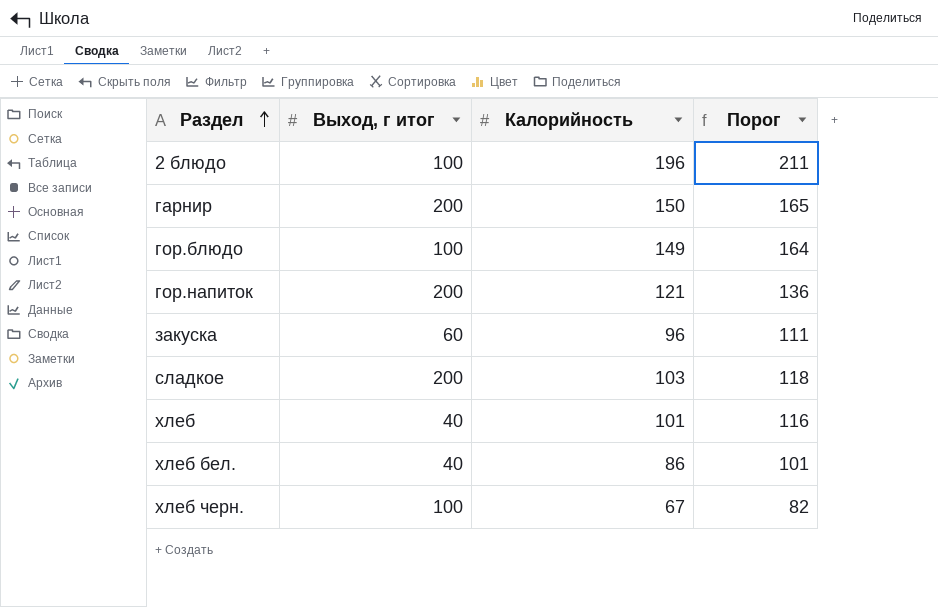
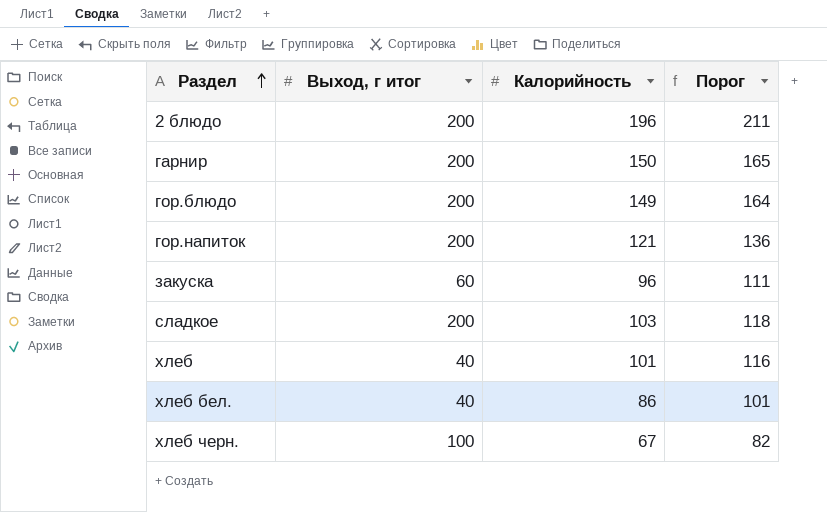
2 блюдо | Выход, г итог: 100 -> 200
гор.блюдо | Выход, г итог: 100 -> 200

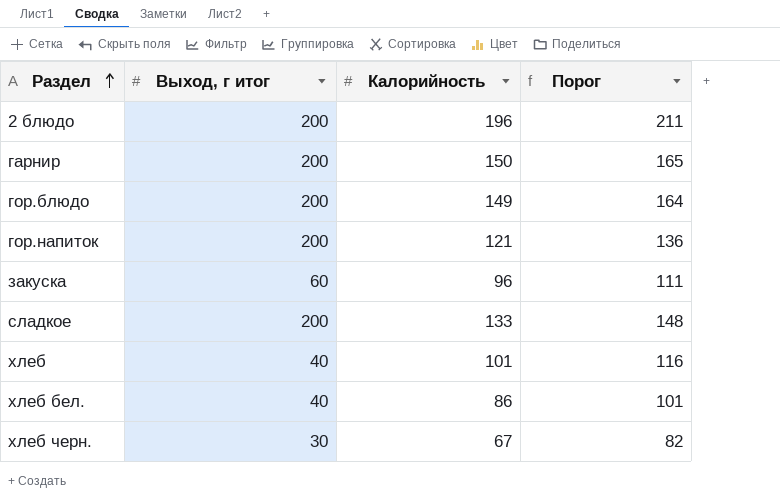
сладкое | Калорийность: 103 -> 133
сладкое | Порог: 118 -> 148
хлеб черн. | Выход, г итог: 100 -> 30

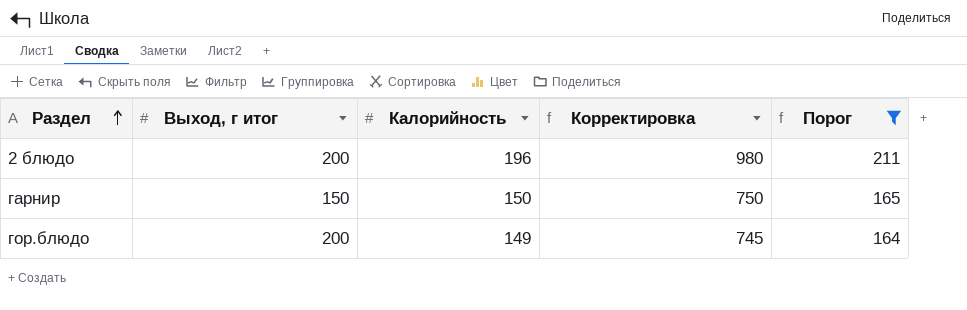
filter: none -> Порог >= 164
column Корректировка | formula: none -> [Калорийность] * 5
гарнир | Выход, г итог: 200 -> 150

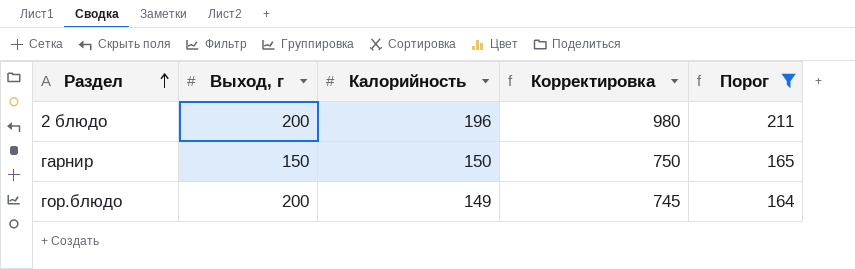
column name: Выход, г итог -> Выход, г

